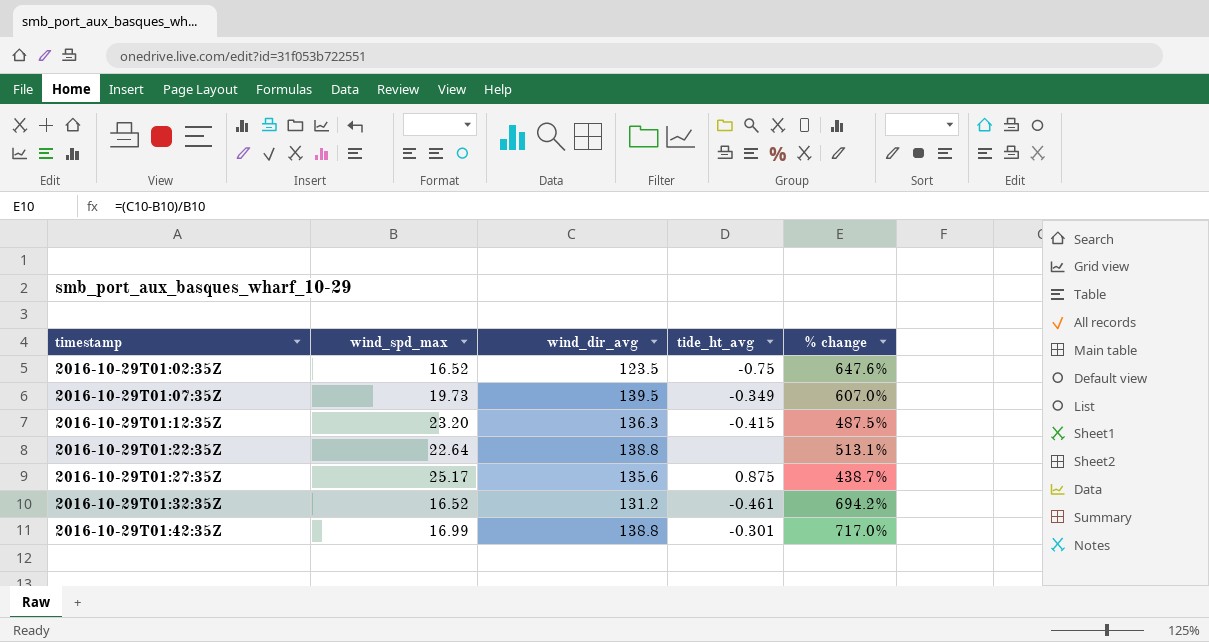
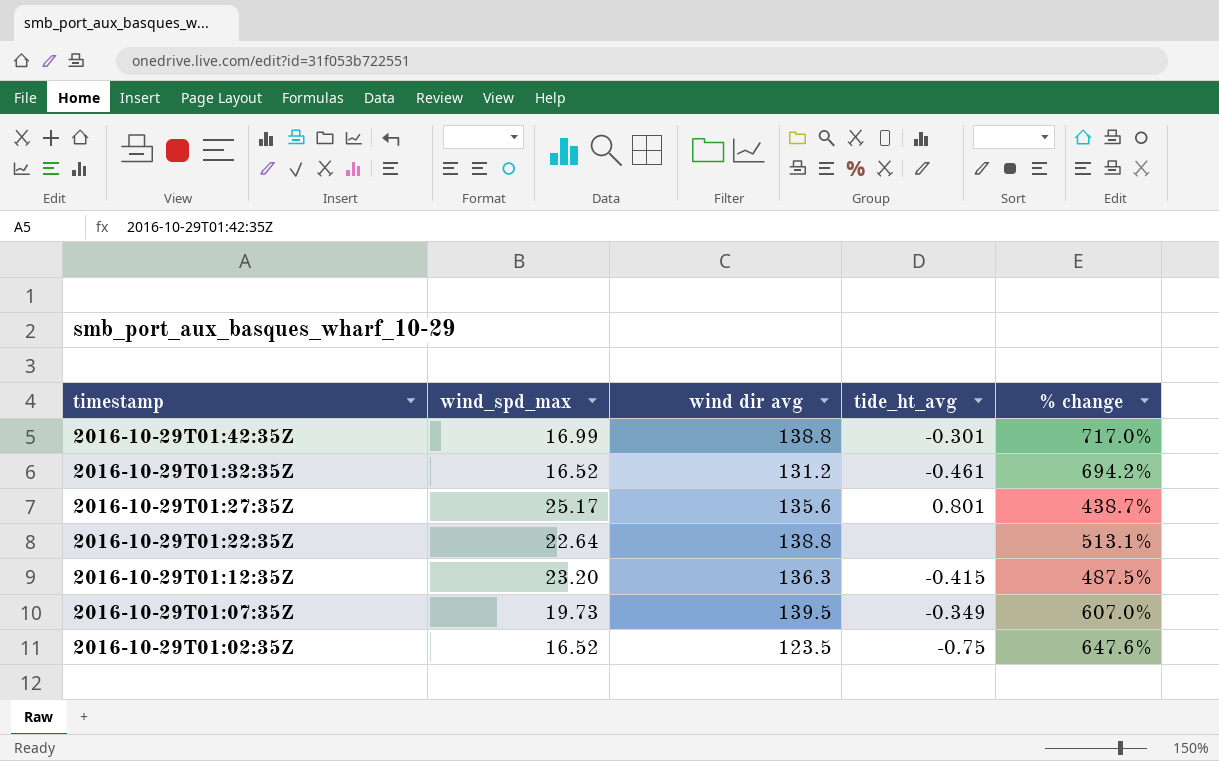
row order: timestamp ascending -> timestamp descending
column name: wind_dir_avg -> wind dir avg
2016-10-29T01:27:35Z | tide_ht_avg: 0.875 -> 0.801

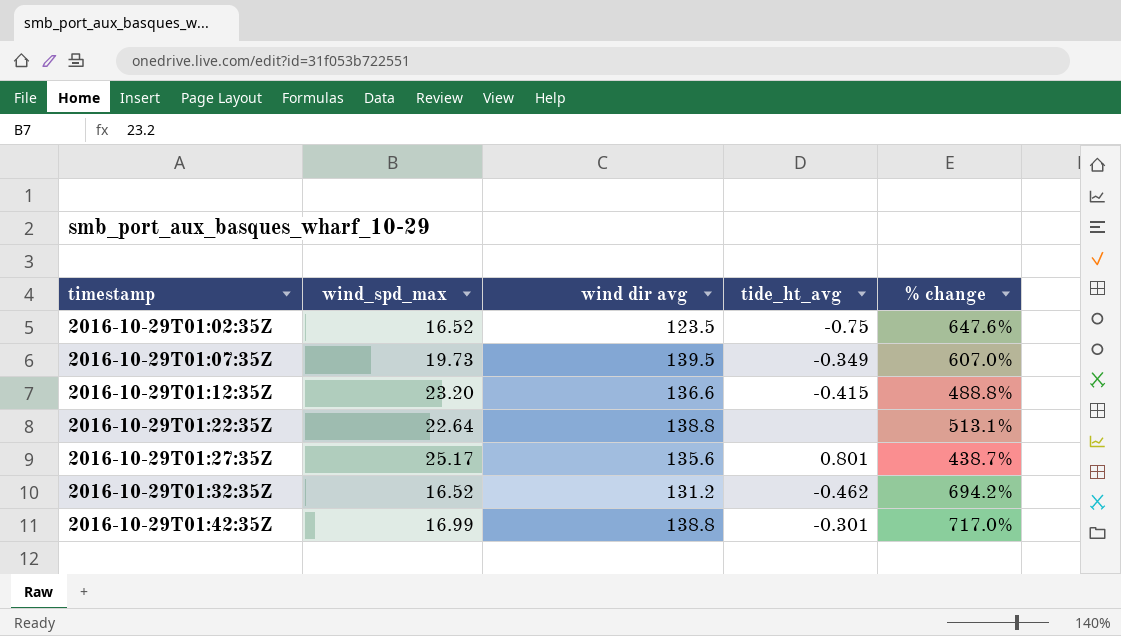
row order: timestamp descending -> timestamp ascending
2016-10-29T01:12:35Z | wind dir avg: 136.3 -> 136.6
2016-10-29T01:12:35Z | % change: 487.5% -> 488.8%
2016-10-29T01:32:35Z | tide_ht_avg: -0.461 -> -0.462

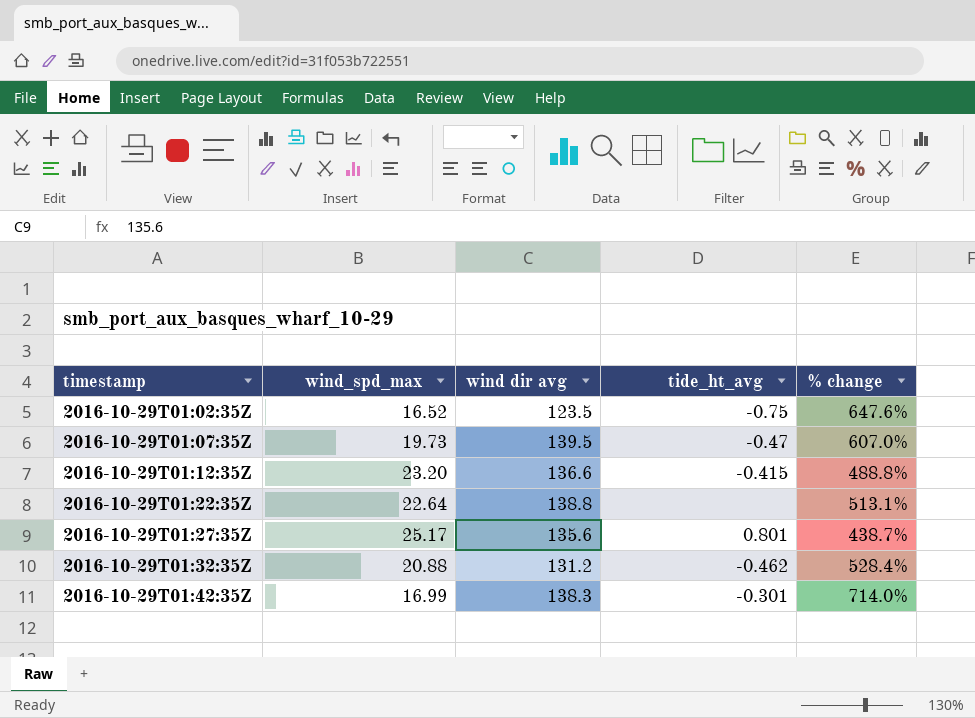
2016-10-29T01:07:35Z | tide_ht_avg: -0.349 -> -0.47
2016-10-29T01:32:35Z | wind_spd_max: 16.52 -> 20.88
2016-10-29T01:32:35Z | % change: 694.2% -> 528.4%
2016-10-29T01:42:35Z | wind dir avg: 138.8 -> 138.3
2016-10-29T01:42:35Z | % change: 717.0% -> 714.0%

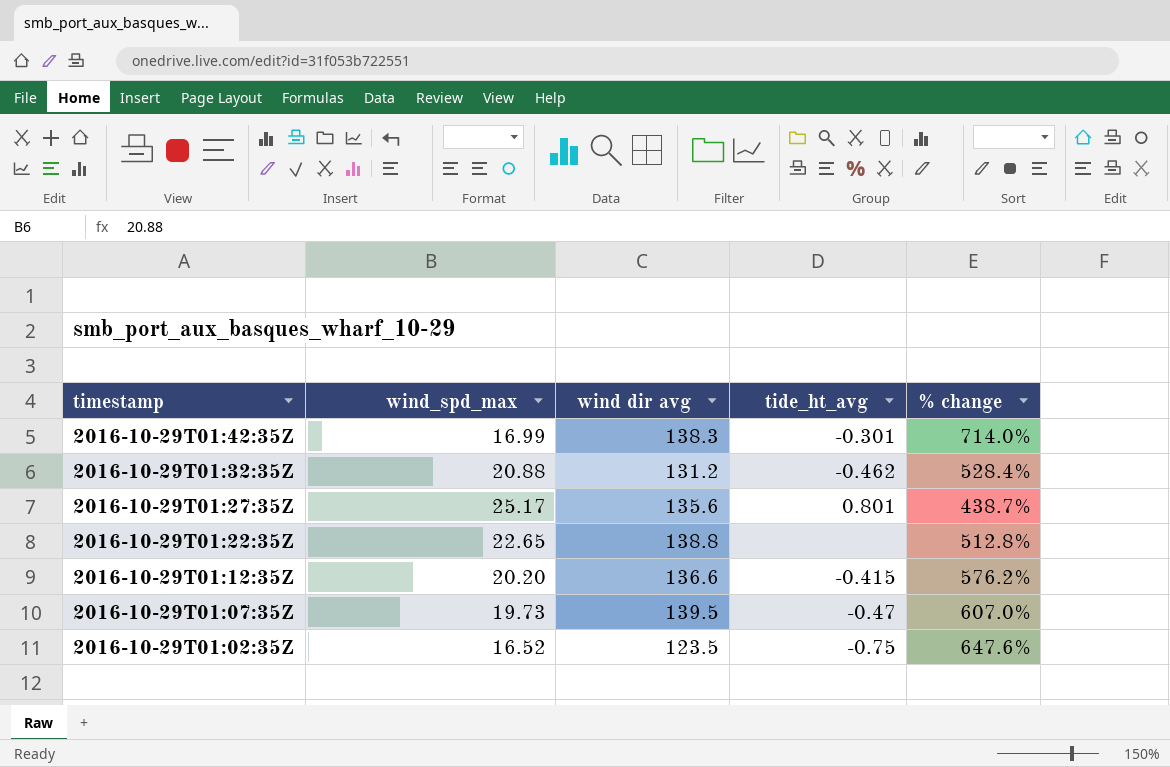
row order: timestamp ascending -> timestamp descending
2016-10-29T01:22:35Z | wind_spd_max: 22.64 -> 22.65
2016-10-29T01:22:35Z | % change: 513.1% -> 512.8%
2016-10-29T01:12:35Z | wind_spd_max: 23.20 -> 20.20
2016-10-29T01:12:35Z | % change: 488.8% -> 576.2%

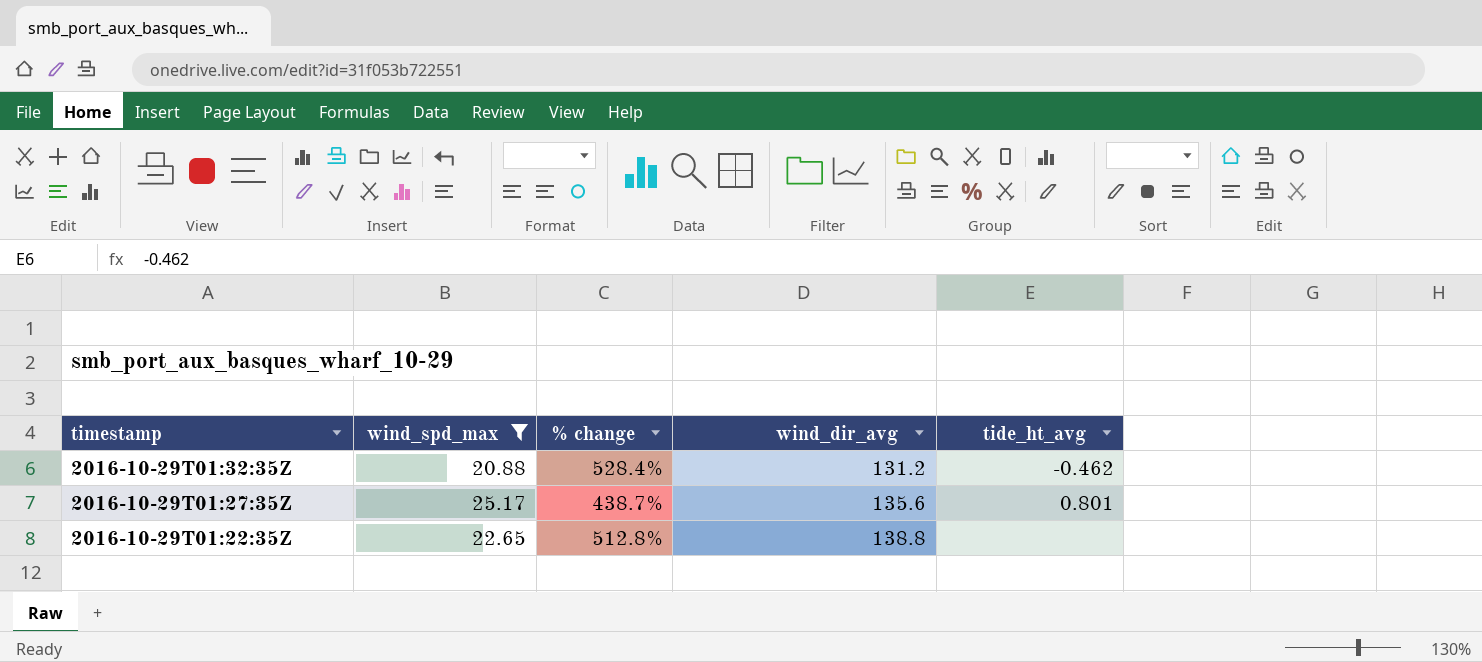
filter: none -> wind_spd_max >= 20.88
column % change | position: 5 -> 3
column name: wind dir avg -> wind_dir_avg

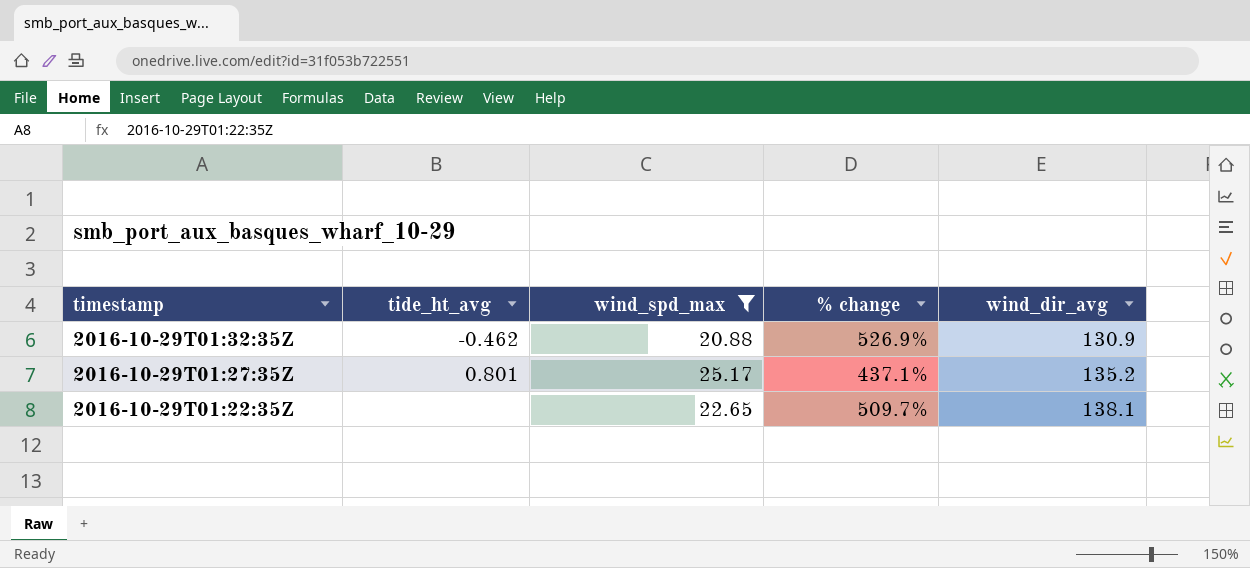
column tide_ht_avg | position: 5 -> 2
2016-10-29T01:32:35Z | % change: 528.4% -> 526.9%
2016-10-29T01:32:35Z | wind_dir_avg: 131.2 -> 130.9
2016-10-29T01:27:35Z | % change: 438.7% -> 437.1%
2016-10-29T01:27:35Z | wind_dir_avg: 135.6 -> 135.2
2016-10-29T01:22:35Z | % change: 512.8% -> 509.7%
2016-10-29T01:22:35Z | wind_dir_avg: 138.8 -> 138.1

